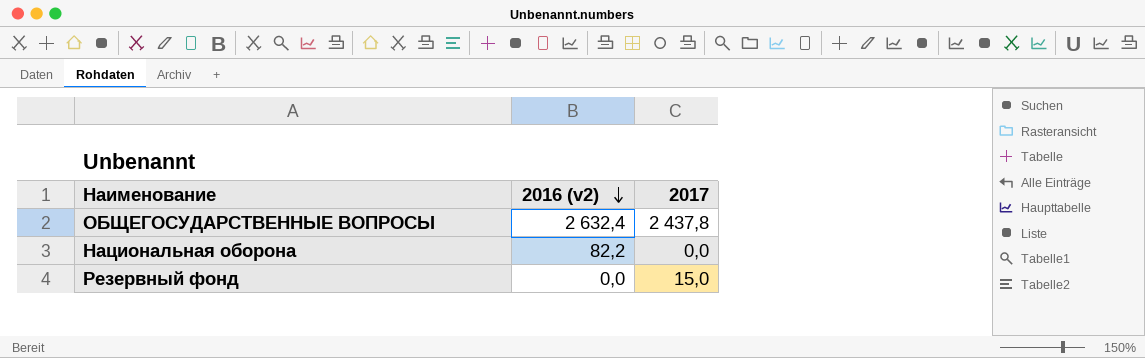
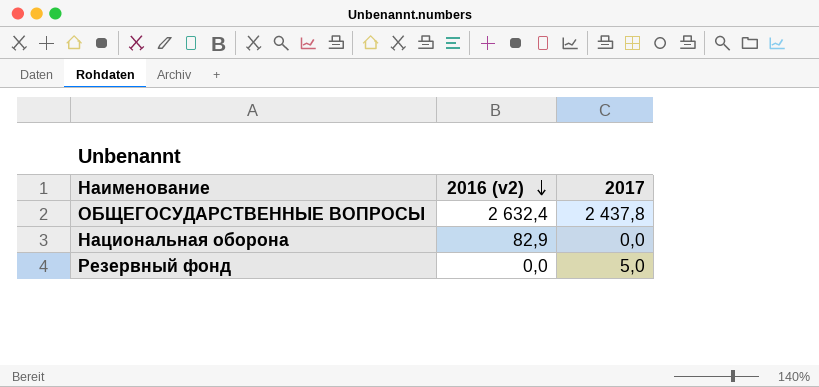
Национальная оборона | 2016 (v2): 82,2 -> 82,9
Резервный фонд | 2017: 15,0 -> 5,0

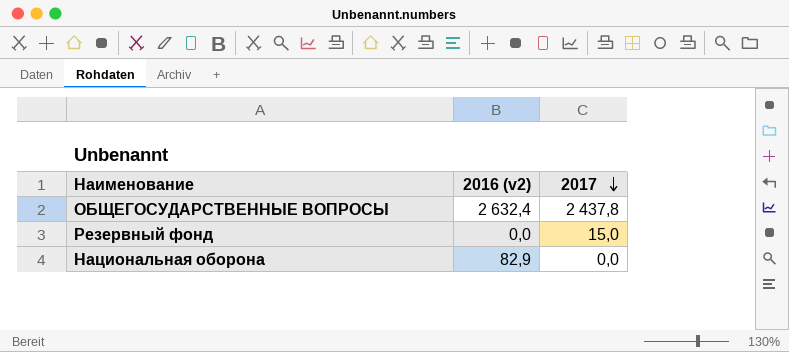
row order: 2016 (v2) descending -> 2017 descending
Резервный фонд | 2017: 5,0 -> 15,0

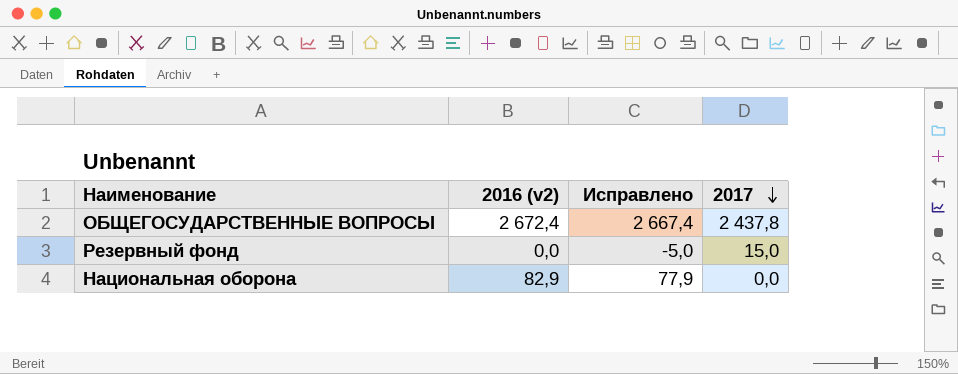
column Исправлено | formula: none -> [2016 (v2)] - 5
ОБЩЕГОСУДАРСТВЕННЫЕ ВОПРОСЫ | 2016 (v2): 2 632,4 -> 2 672,4

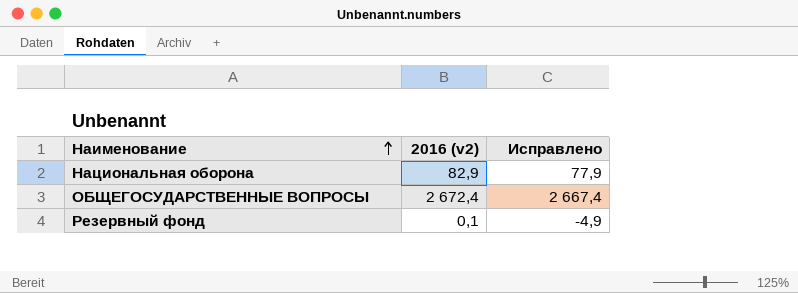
row order: 2017 descending -> Наименование ascending
column 2017 | position: 4 -> none
Резервный фонд | 2016 (v2): 0,0 -> 0,1
Резервный фонд | Исправлено: -5,0 -> -4,9

